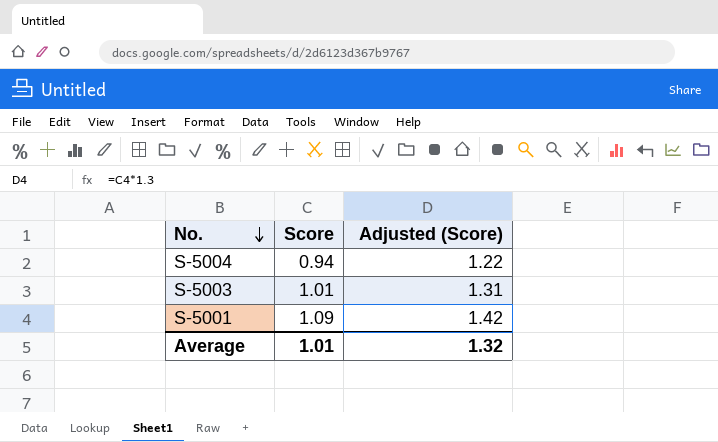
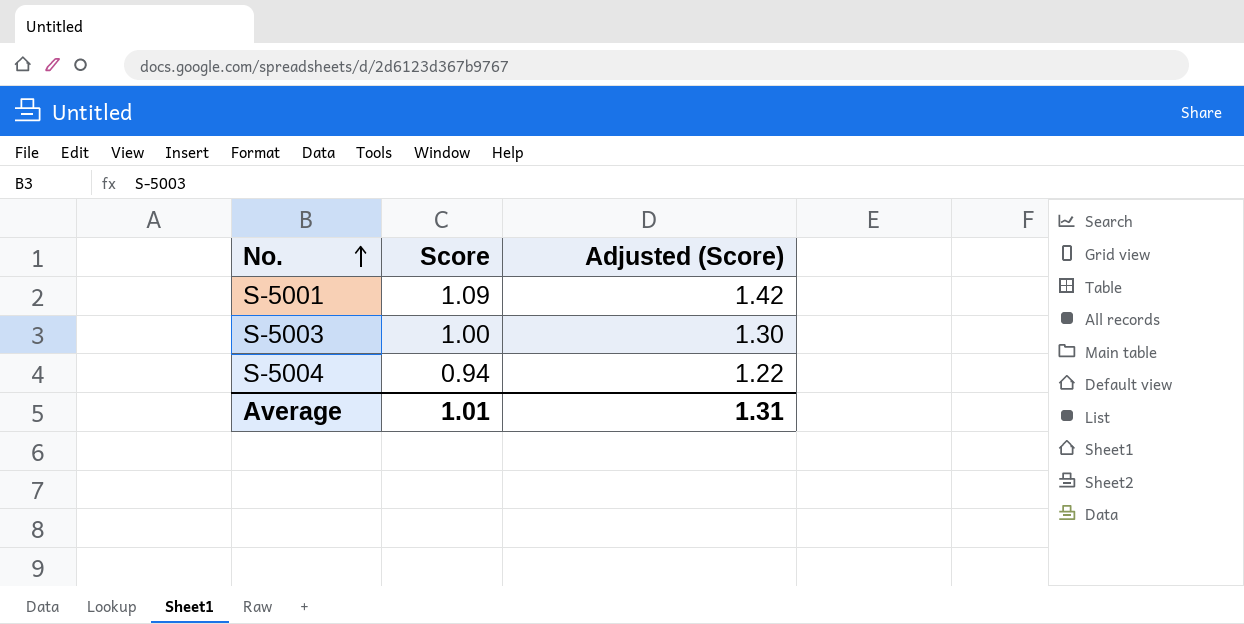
row order: No. descending -> No. ascending
S-5003 | Score: 1.01 -> 1.00
S-5003 | Adjusted (Score): 1.31 -> 1.30
Average | Adjusted (Score): 1.32 -> 1.31

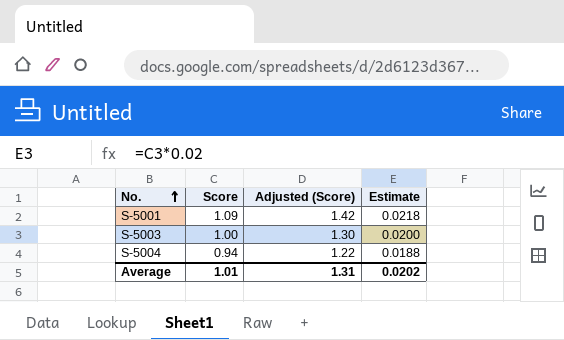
column Estimate | formula: none -> [Score] * 0.02

